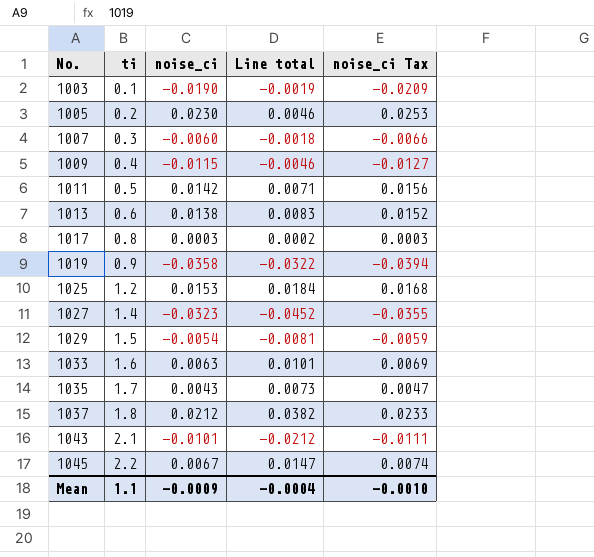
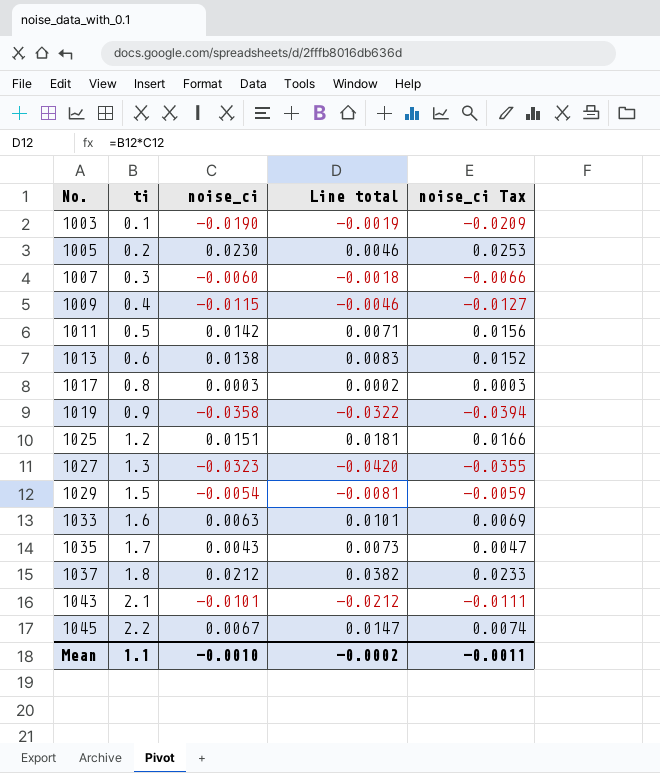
1025 | noise_ci: 0.0153 -> 0.0151
1025 | Line total: 0.0184 -> 0.0181
1025 | noise_ci Tax: 0.0168 -> 0.0166
1027 | ti: 1.4 -> 1.3
1027 | Line total: -0.0452 -> -0.0420
Mean | noise_ci: -0.0009 -> -0.0010
Mean | Line total: -0.0004 -> -0.0002
Mean | noise_ci Tax: -0.0010 -> -0.0011

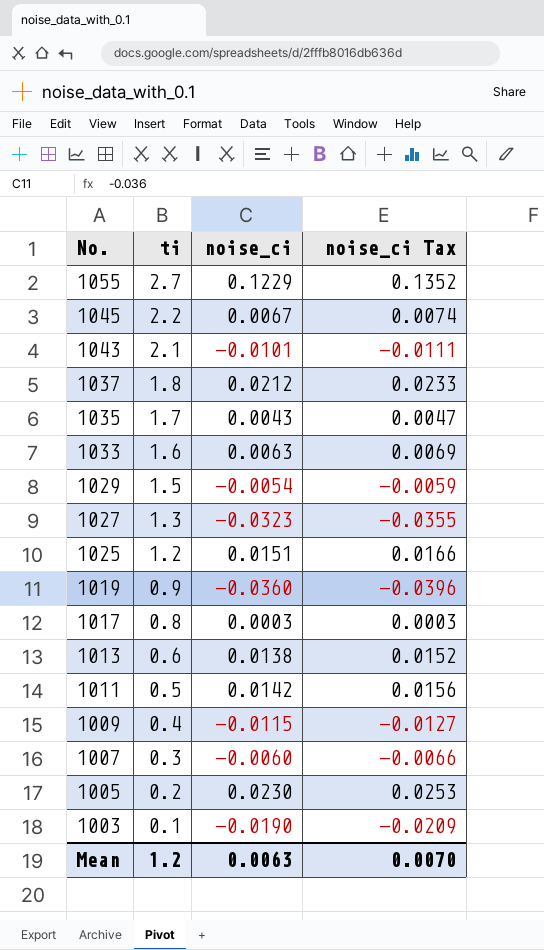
row order: No. ascending -> No. descending
column Line total | formula: [ti] * [noise_ci] -> none
row 1055: none -> 2.7 | 0.1229 | 0.1352
1019 | noise_ci: -0.0358 -> -0.0360
1019 | noise_ci Tax: -0.0394 -> -0.0396
Mean | ti: 1.1 -> 1.2
Mean | noise_ci: -0.0010 -> 0.0063
Mean | noise_ci Tax: -0.0011 -> 0.0070

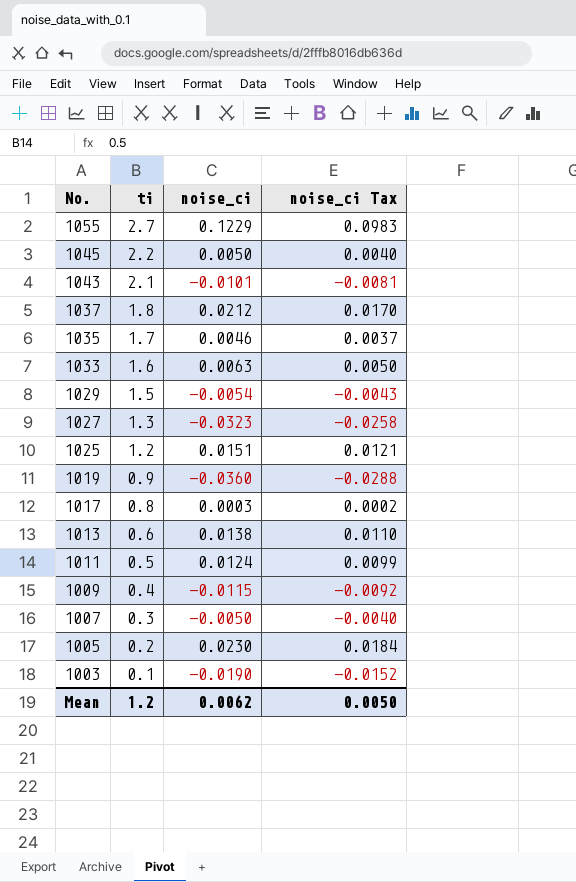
column noise_ci Tax | formula: [noise_ci] * 1.1 -> [noise_ci] * 0.8
1045 | noise_ci: 0.0067 -> 0.0050
1035 | noise_ci: 0.0043 -> 0.0046
1011 | noise_ci: 0.0142 -> 0.0124
1007 | noise_ci: -0.0060 -> -0.0050
Mean | noise_ci: 0.0063 -> 0.0062
Mean | noise_ci Tax: 0.0070 -> 0.0050

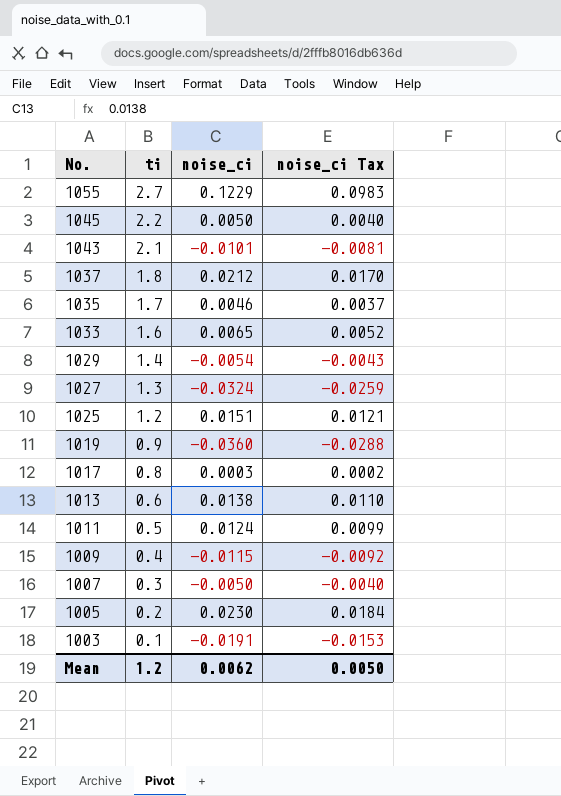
1033 | noise_ci: 0.0063 -> 0.0065
1033 | noise_ci Tax: 0.0050 -> 0.0052
1029 | ti: 1.5 -> 1.4
1027 | noise_ci: -0.0323 -> -0.0324
1027 | noise_ci Tax: -0.0258 -> -0.0259
1003 | noise_ci: -0.0190 -> -0.0191
1003 | noise_ci Tax: -0.0152 -> -0.0153

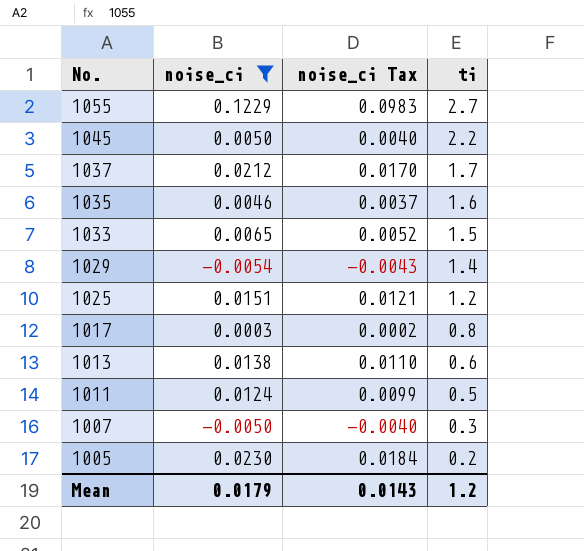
filter: none -> noise_ci >= -0.0054
column ti | position: 2 -> 4
1037 | ti: 1.8 -> 1.7
1035 | ti: 1.7 -> 1.6
1033 | ti: 1.6 -> 1.5
Mean | noise_ci: 0.0062 -> 0.0179
Mean | noise_ci Tax: 0.0050 -> 0.0143

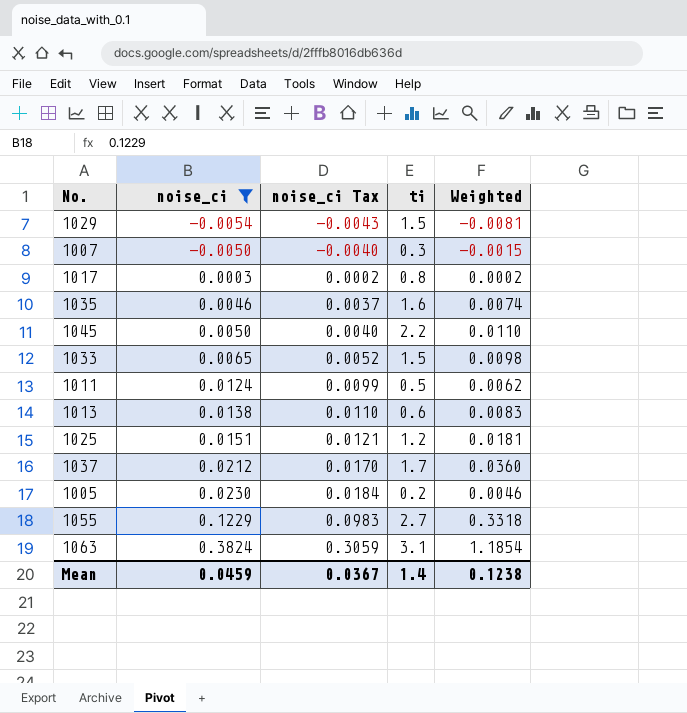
row order: No. descending -> noise_ci ascending
column Weighted | formula: none -> [noise_ci] * [ti]
1029 | ti: 1.4 -> 1.5
row 1063: none -> 0.3824 | 0.3059 | 3.1 | 1.1854
Mean | noise_ci: 0.0179 -> 0.0459
Mean | noise_ci Tax: 0.0143 -> 0.0367
Mean | ti: 1.2 -> 1.4

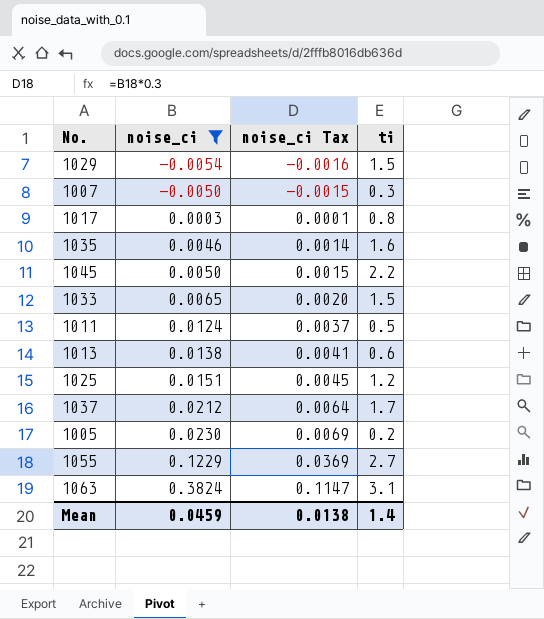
column Weighted | formula: [noise_ci] * [ti] -> none
column noise_ci Tax | formula: [noise_ci] * 0.8 -> [noise_ci] * 0.3
Mean | noise_ci Tax: 0.0367 -> 0.0138

